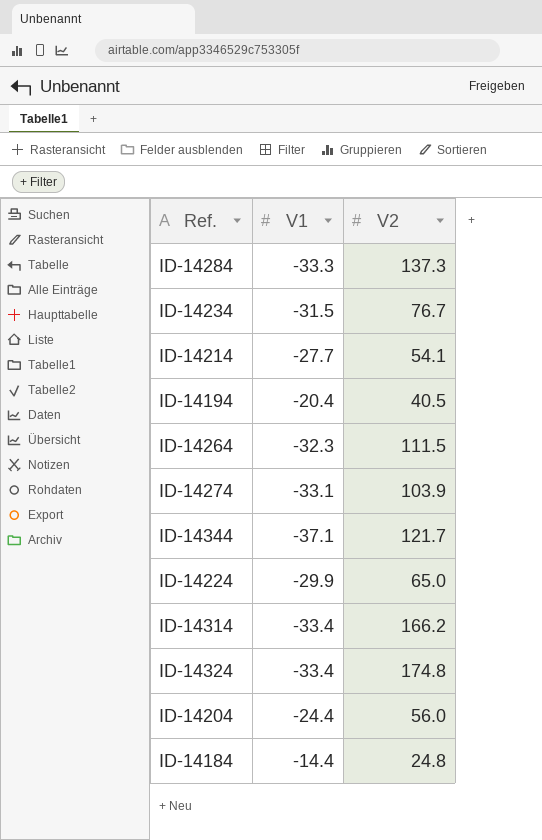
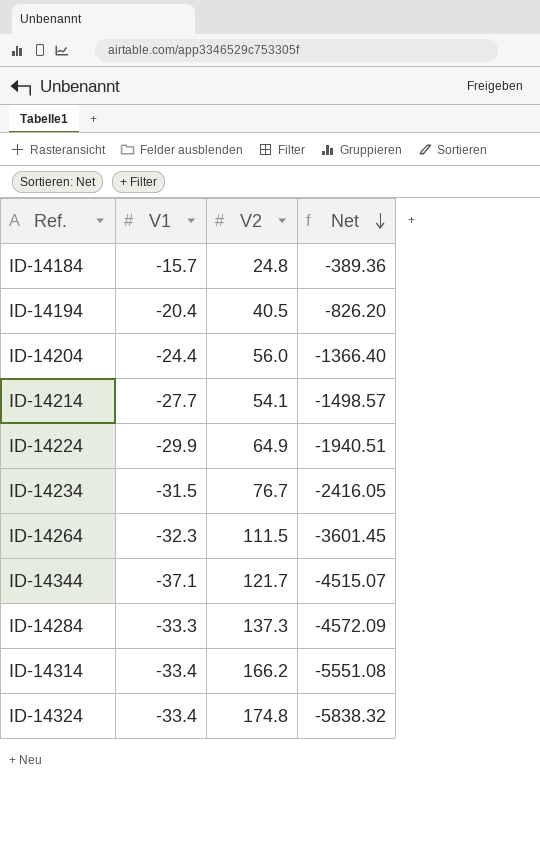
row order: none -> Net descending
column Net | formula: none -> [V1] * [V2]
row ID-14274: -33.1 | 103.9 -> none
ID-14184 | V1: -14.4 -> -15.7
ID-14224 | V2: 65.0 -> 64.9

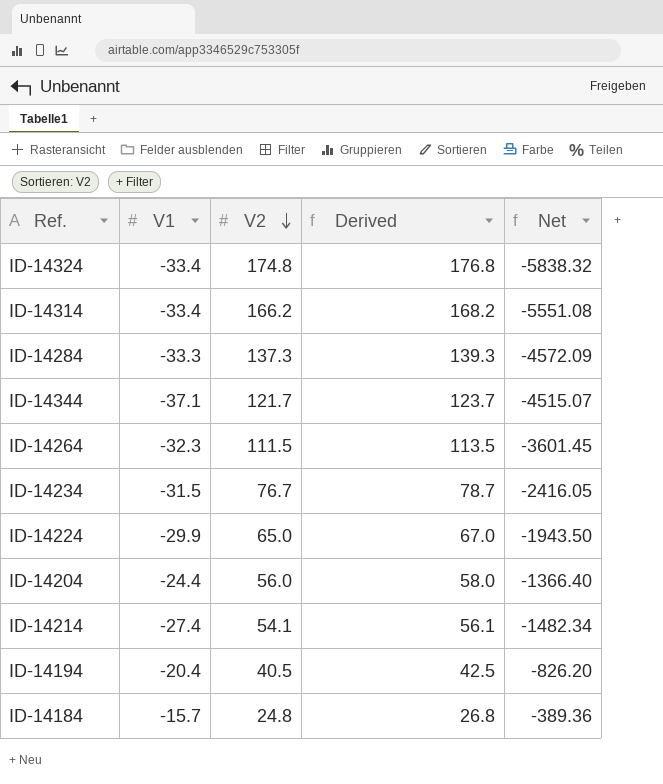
row order: Net descending -> V2 descending
column Derived | formula: none -> [V2] + 2
ID-14224 | V2: 64.9 -> 65.0
ID-14224 | Net: -1940.51 -> -1943.50
ID-14214 | V1: -27.7 -> -27.4
ID-14214 | Net: -1498.57 -> -1482.34

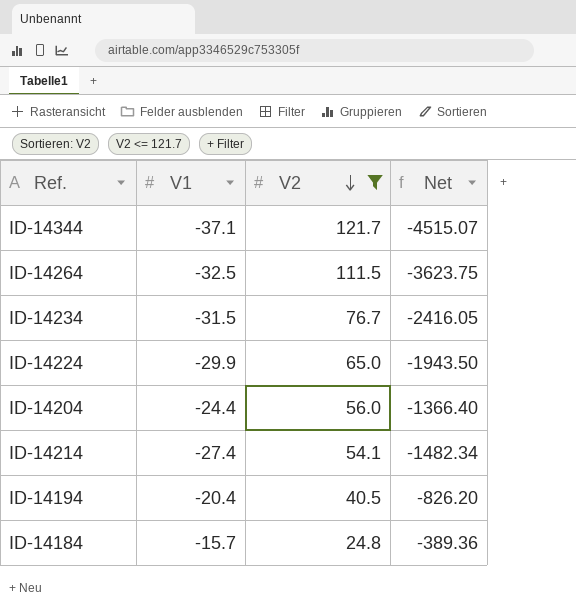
filter: none -> V2 <= 121.7
column Derived | formula: [V2] + 2 -> none
ID-14264 | V1: -32.3 -> -32.5
ID-14264 | Net: -3601.45 -> -3623.75

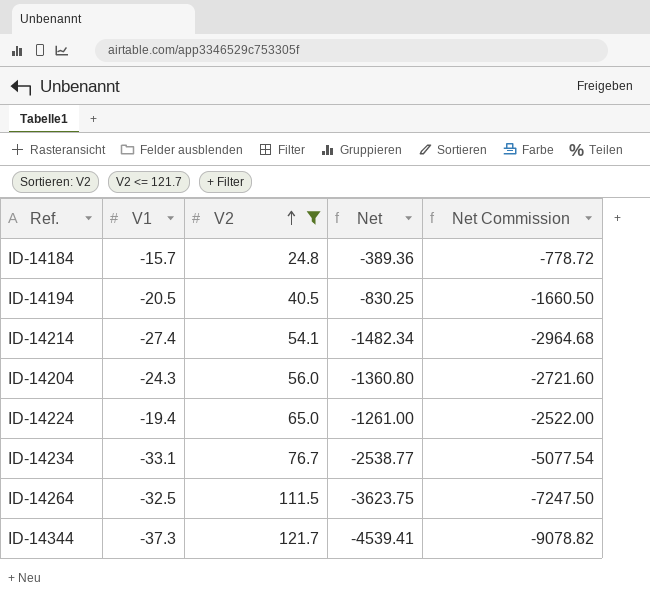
row order: V2 descending -> V2 ascending
column Net Commission | formula: none -> [Net] * 2
ID-14194 | V1: -20.4 -> -20.5
ID-14194 | Net: -826.20 -> -830.25
ID-14204 | V1: -24.4 -> -24.3
ID-14204 | Net: -1366.40 -> -1360.80
ID-14224 | V1: -29.9 -> -19.4
ID-14224 | Net: -1943.50 -> -1261.00
ID-14234 | V1: -31.5 -> -33.1
ID-14234 | Net: -2416.05 -> -2538.77
ID-14344 | V1: -37.1 -> -37.3
ID-14344 | Net: -4515.07 -> -4539.41

